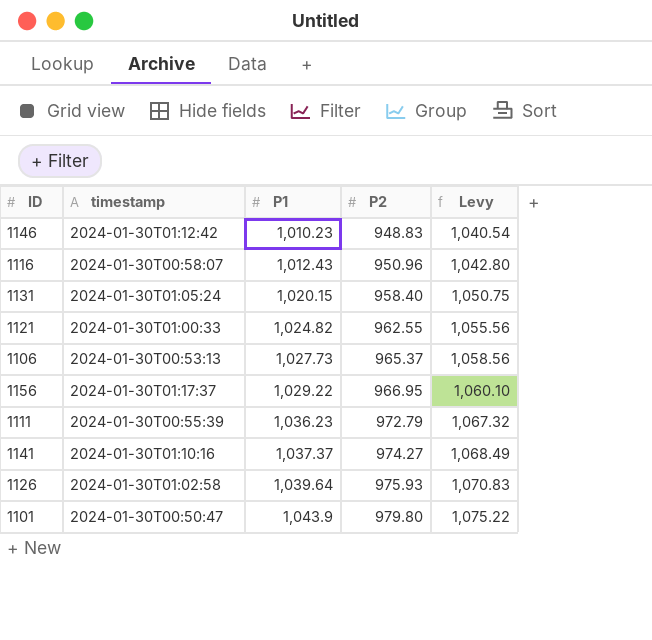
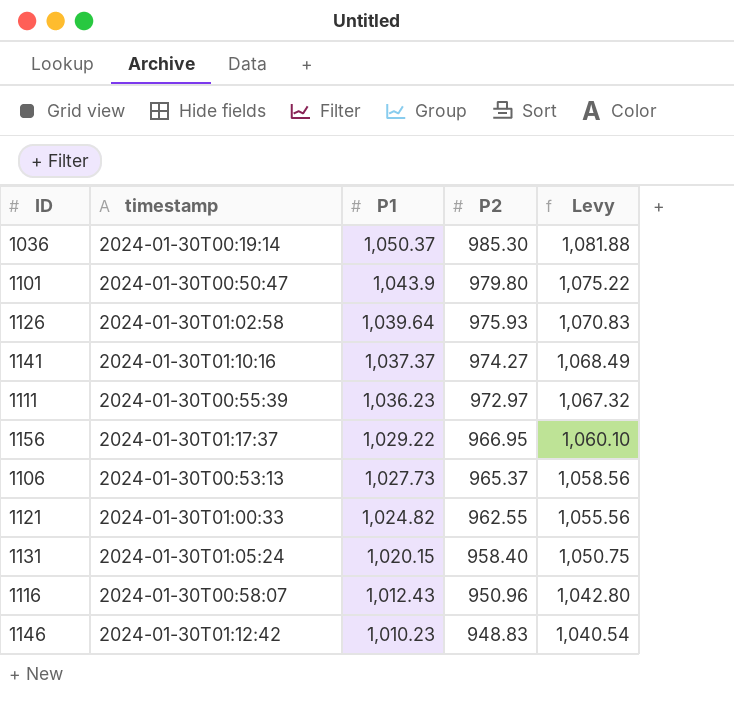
row order: P1 ascending -> P1 descending
row 1036: none -> 2024-01-30T00:19:14 | 1,050.37 | 985.30 | 1,081.88
1111 | P2: 972.79 -> 972.97

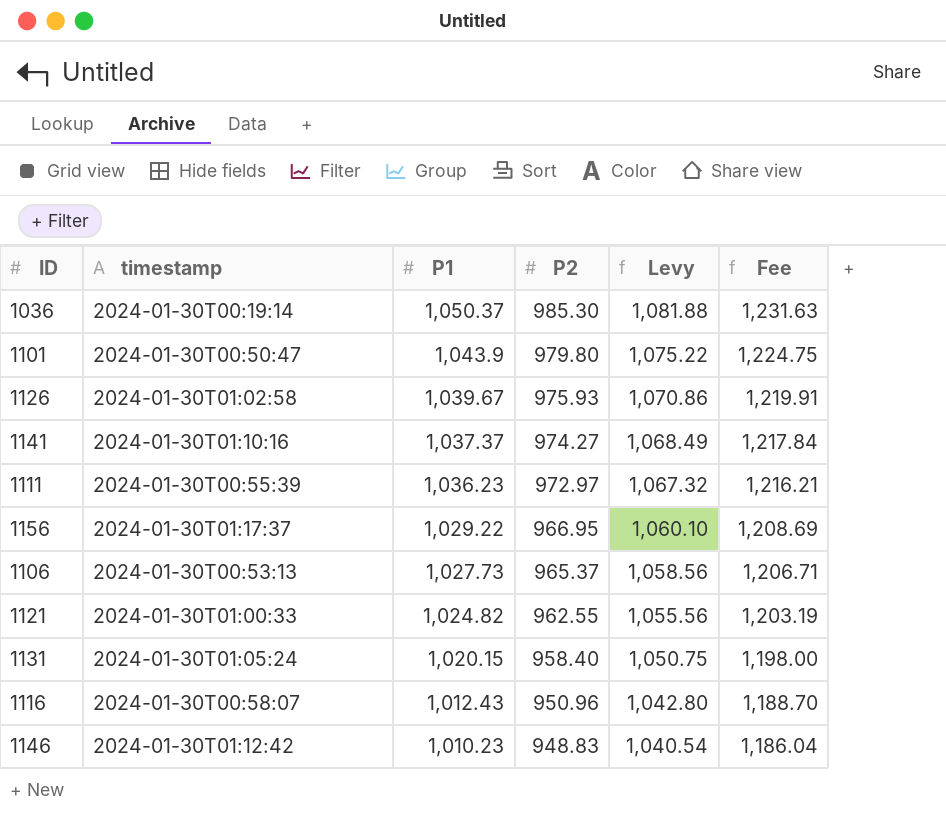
column Fee | formula: none -> [P2] * 1.25
1126 | P1: 1,039.64 -> 1,039.67
1126 | Levy: 1,070.83 -> 1,070.86

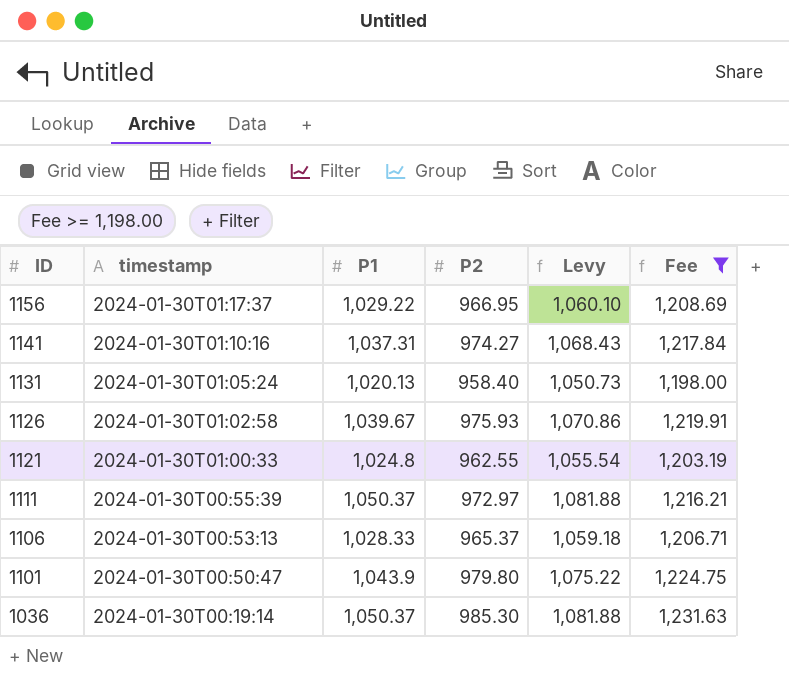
filter: none -> Fee >= 1,198.00
row order: P1 descending -> ID descending
1141 | P1: 1,037.37 -> 1,037.31
1141 | Levy: 1,068.49 -> 1,068.43
1131 | P1: 1,020.15 -> 1,020.13
1131 | Levy: 1,050.75 -> 1,050.73
1121 | P1: 1,024.82 -> 1,024.8
1121 | Levy: 1,055.56 -> 1,055.54
1111 | P1: 1,036.23 -> 1,050.37
1111 | Levy: 1,067.32 -> 1,081.88
1106 | P1: 1,027.73 -> 1,028.33
1106 | Levy: 1,058.56 -> 1,059.18

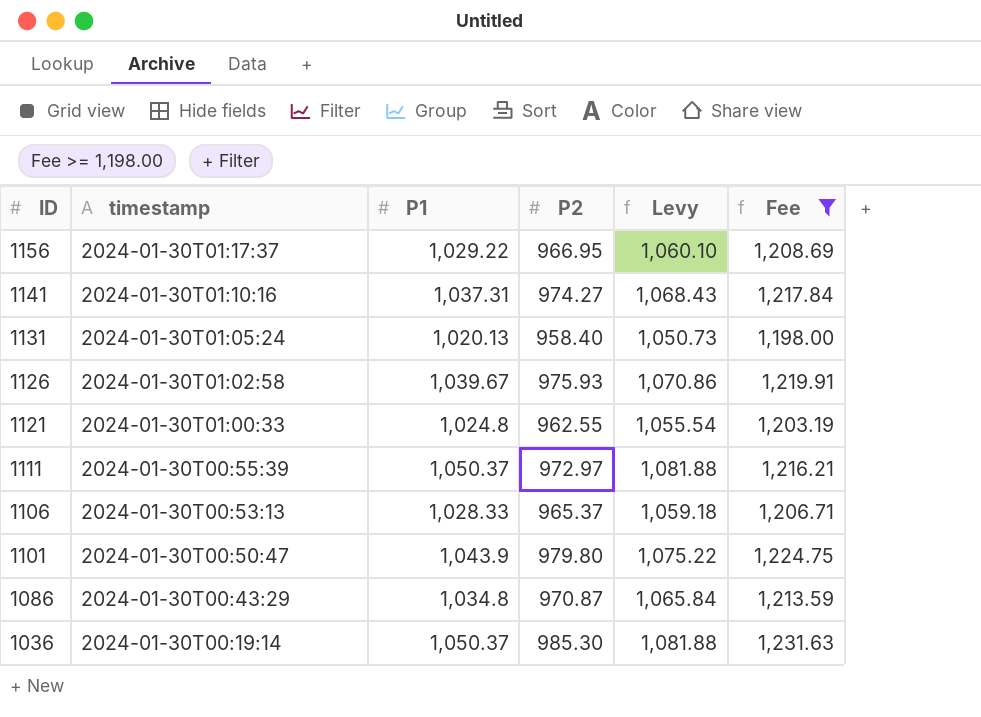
row 1086: none -> 2024-01-30T00:43:29 | 1,034.8 | 970.87 | 1,065.84 | 1,213.59

